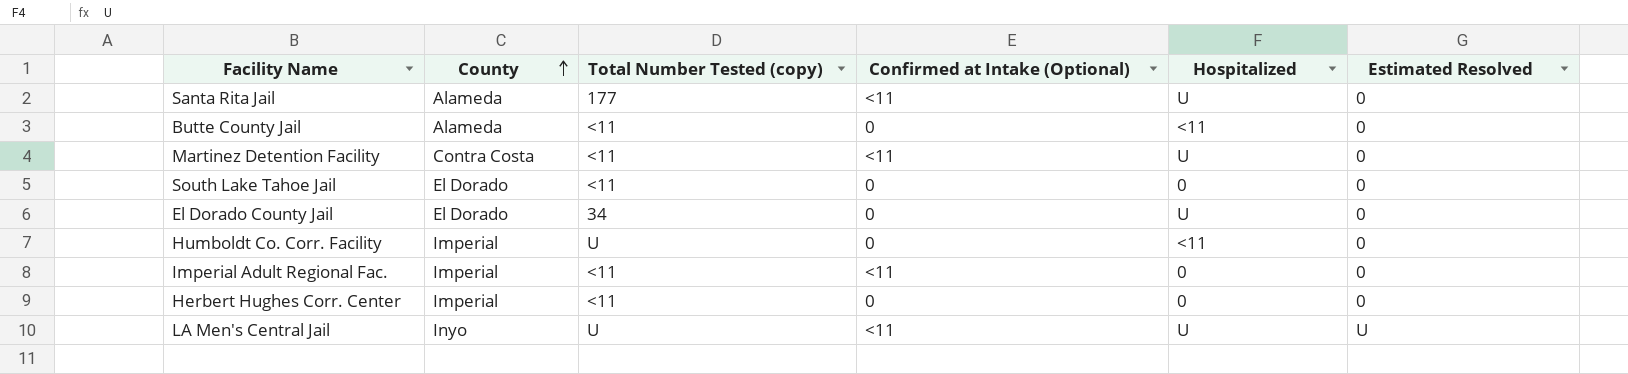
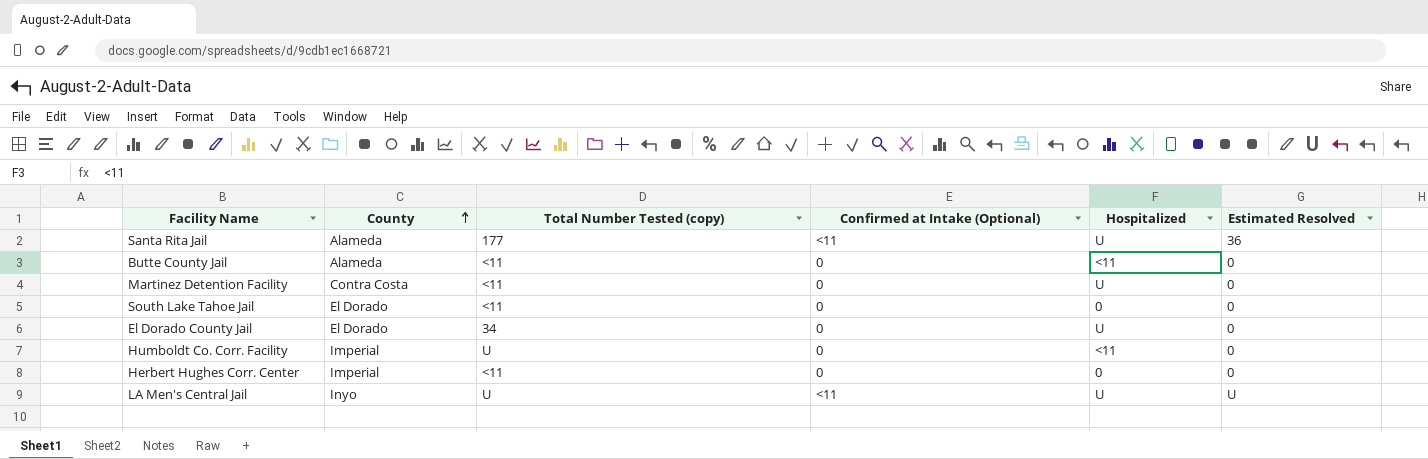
row Imperial Adult Regional Fac.: Imperial | <11 | <11 | 0 | 0 -> none
Santa Rita Jail | Estimated Resolved: 0 -> 36
Martinez Detention Facility | Confirmed at Intake (Optional): <11 -> 0

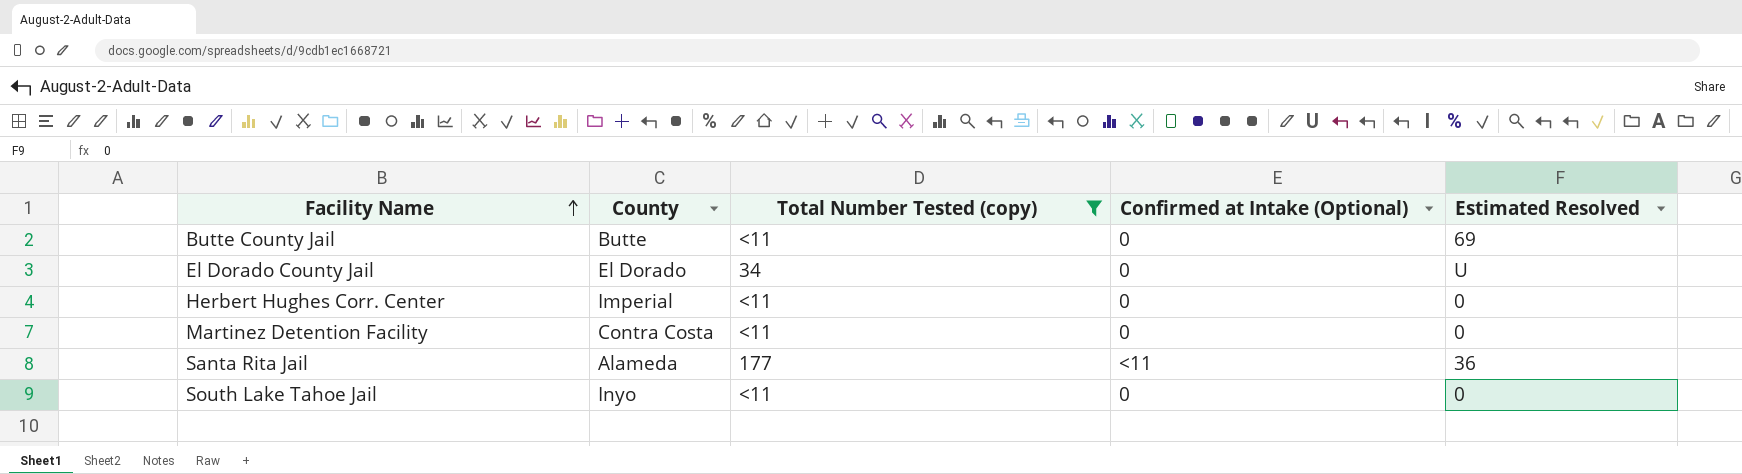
filter: none -> Total Number Tested (copy) != U
row order: County ascending -> Facility Name ascending
column Hospitalized | position: 5 -> none
Butte County Jail | County: Alameda -> Butte
Butte County Jail | Estimated Resolved: 0 -> 69
El Dorado County Jail | Estimated Resolved: 0 -> U
South Lake Tahoe Jail | County: El Dorado -> Inyo

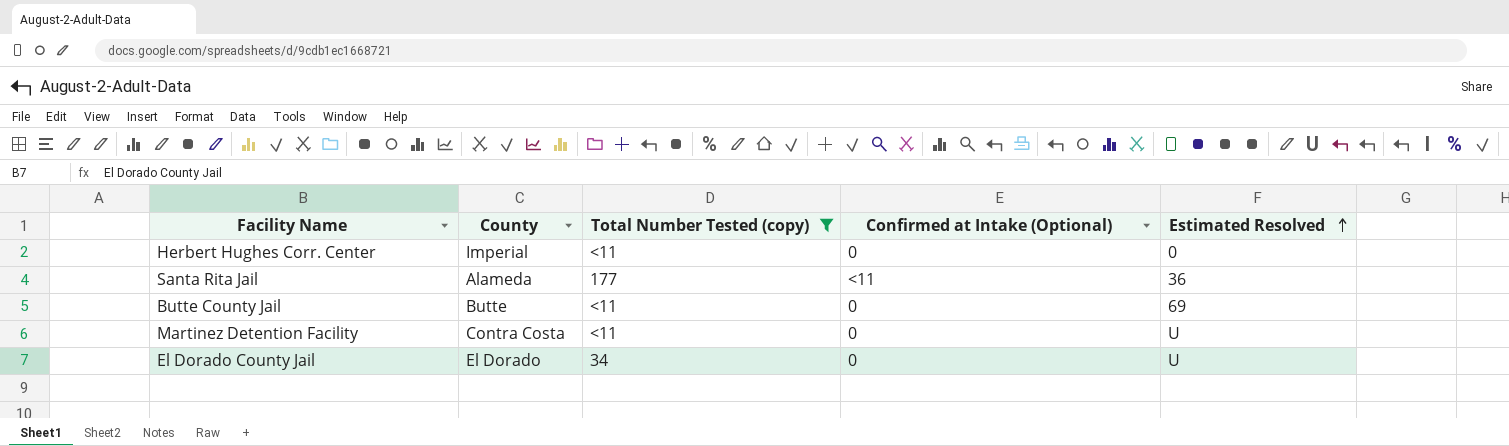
row order: Facility Name ascending -> Estimated Resolved ascending
row South Lake Tahoe Jail: Inyo | <11 | 0 | 0 -> none
Martinez Detention Facility | Estimated Resolved: 0 -> U

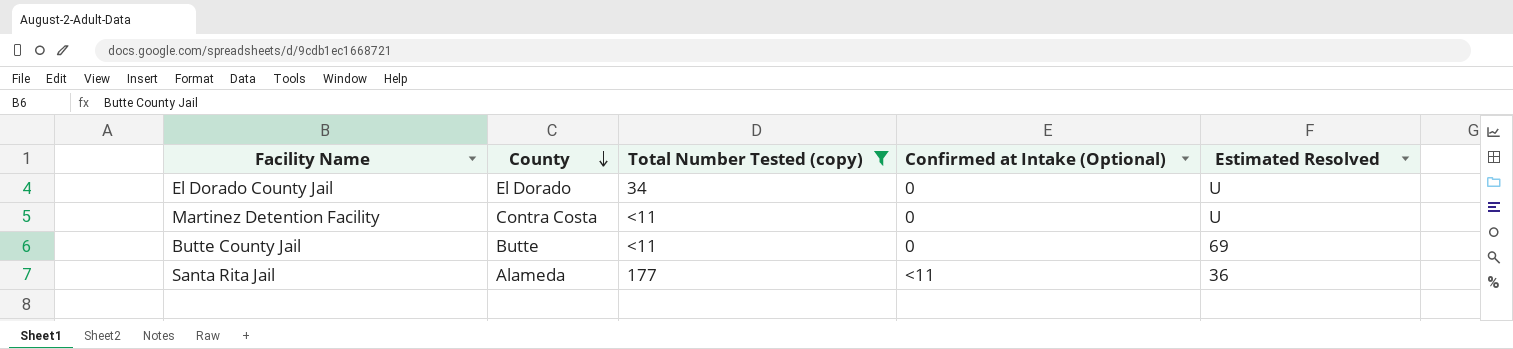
row order: Estimated Resolved ascending -> County descending
row Herbert Hughes Corr. Center: Imperial | <11 | 0 | 0 -> none

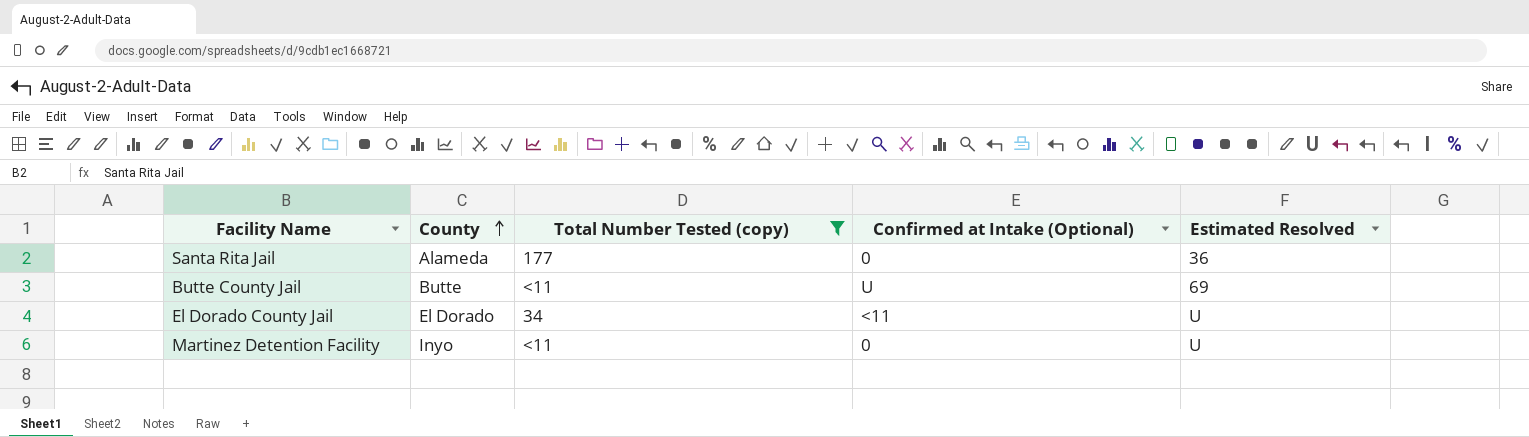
row order: County descending -> County ascending
Santa Rita Jail | Confirmed at Intake (Optional): <11 -> 0
Butte County Jail | Confirmed at Intake (Optional): 0 -> U
El Dorado County Jail | Confirmed at Intake (Optional): 0 -> <11
Martinez Detention Facility | County: Contra Costa -> Inyo

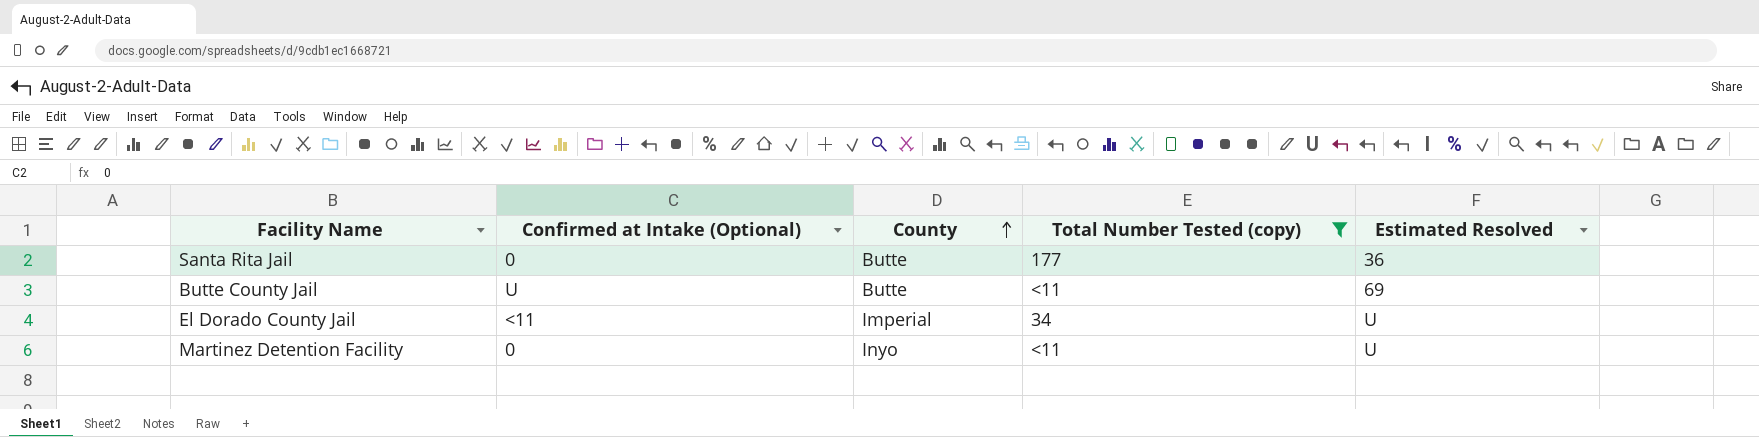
column Confirmed at Intake (Optional) | position: 4 -> 2
Santa Rita Jail | County: Alameda -> Butte
El Dorado County Jail | County: El Dorado -> Imperial

